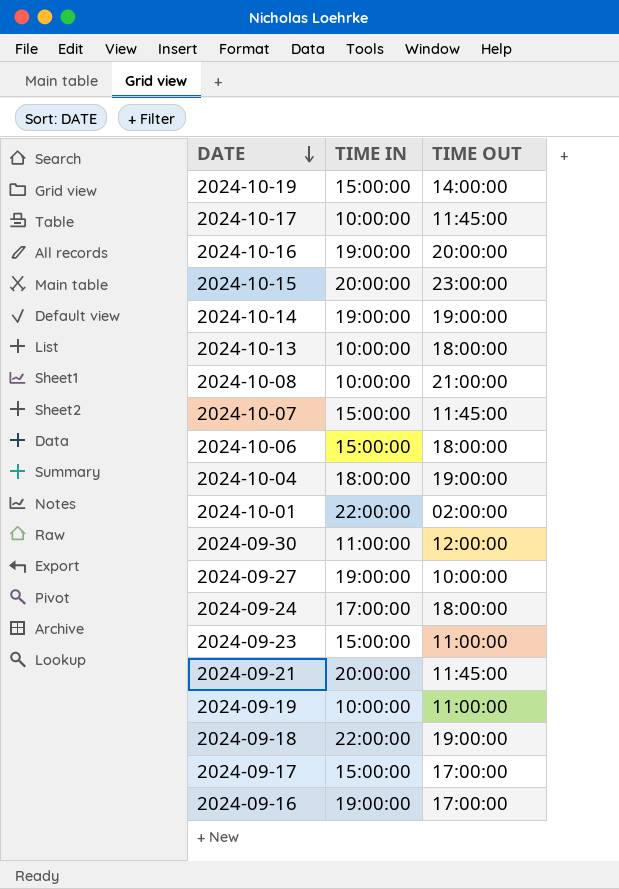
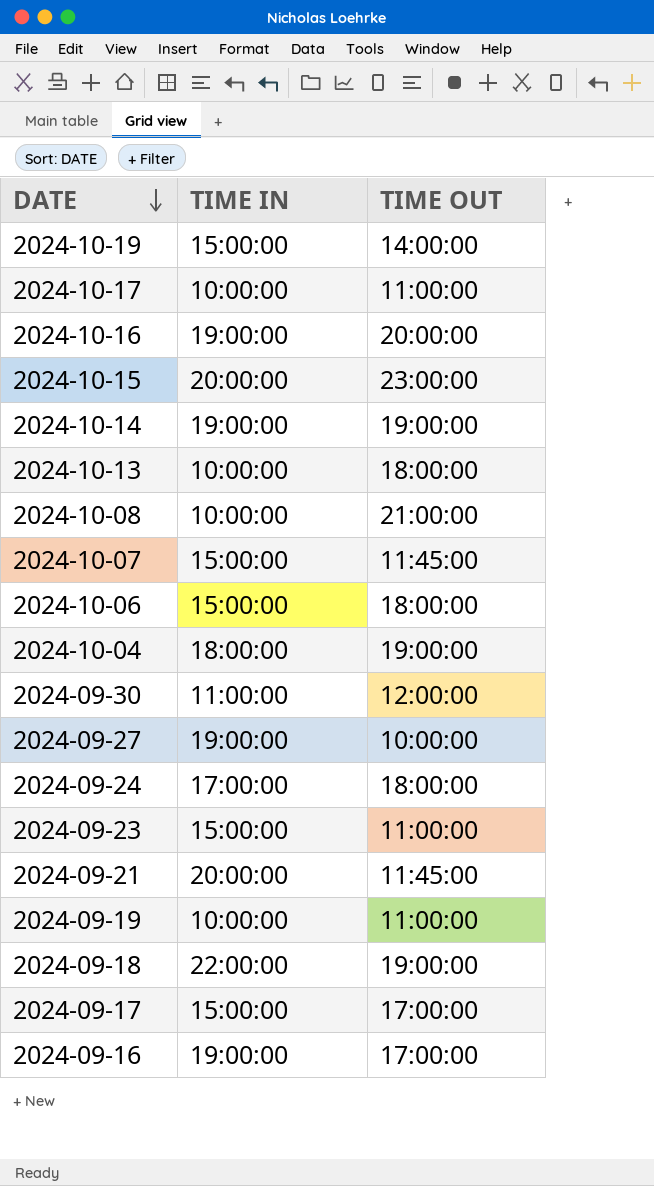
row 2024-10-01: 22:00:00 | 02:00:00 -> none
2024-10-17 | TIME OUT: 11:45:00 -> 11:00:00

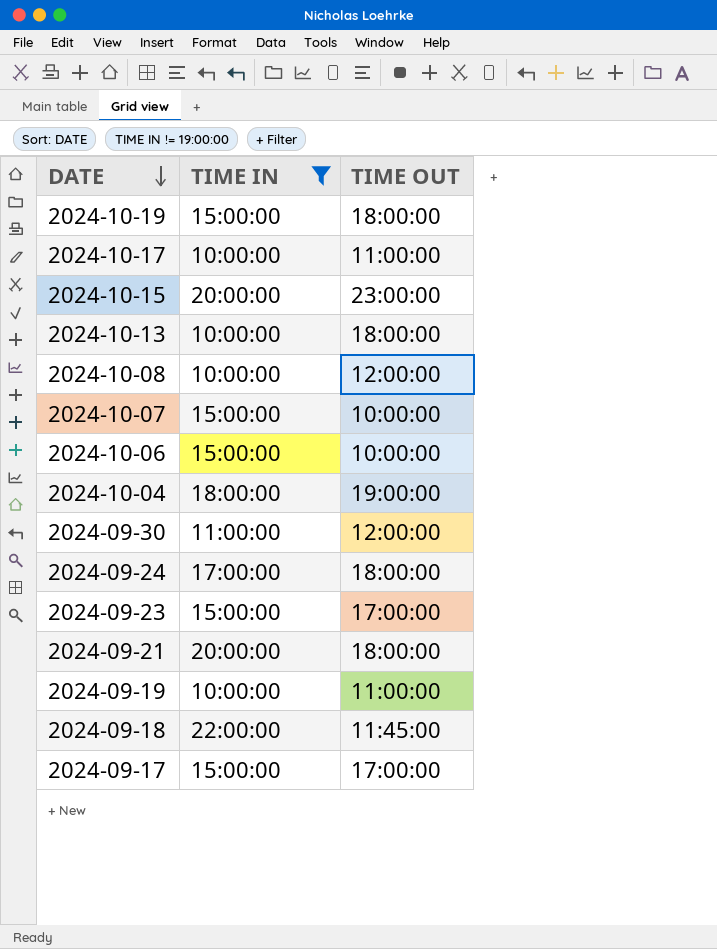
filter: none -> TIME IN != 19:00:00
2024-10-19 | TIME OUT: 14:00:00 -> 18:00:00
2024-10-08 | TIME OUT: 21:00:00 -> 12:00:00
2024-10-07 | TIME OUT: 11:45:00 -> 10:00:00
2024-10-06 | TIME OUT: 18:00:00 -> 10:00:00
2024-09-23 | TIME OUT: 11:00:00 -> 17:00:00
2024-09-21 | TIME OUT: 11:45:00 -> 18:00:00
2024-09-18 | TIME OUT: 19:00:00 -> 11:45:00

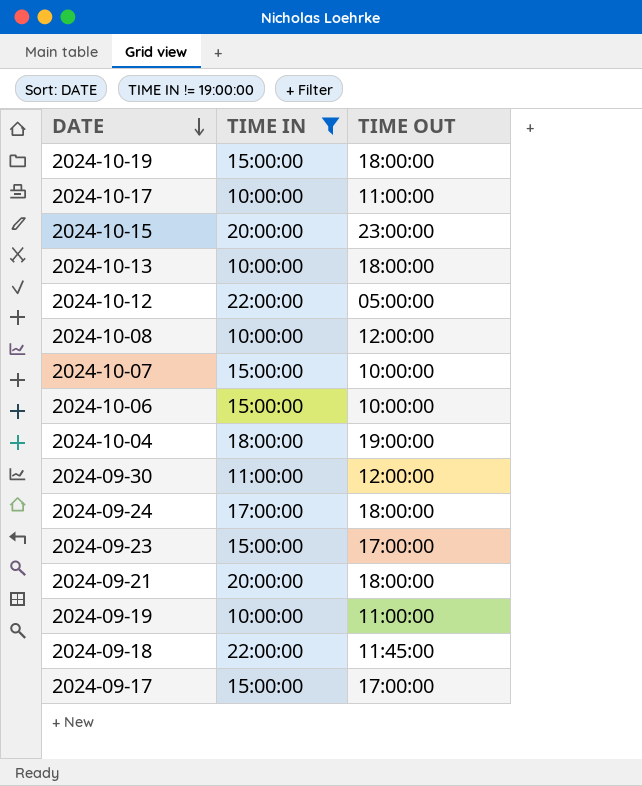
row 2024-10-12: none -> 22:00:00 | 05:00:00

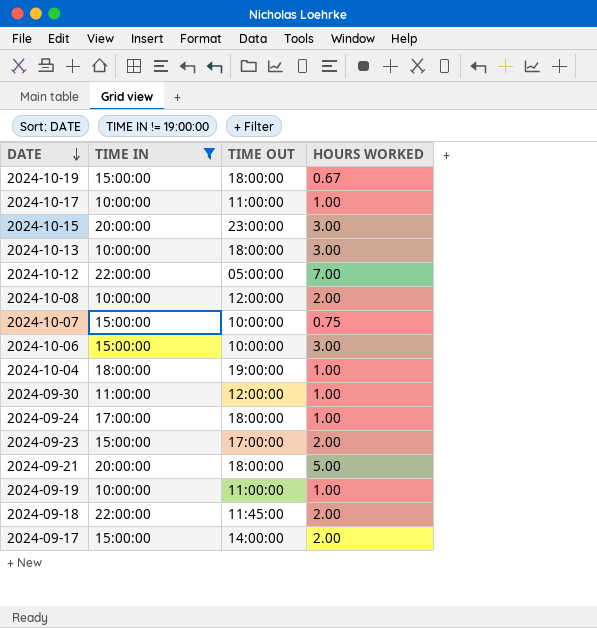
column HOURS WORKED | position: none -> 4
2024-09-17 | TIME OUT: 17:00:00 -> 14:00:00

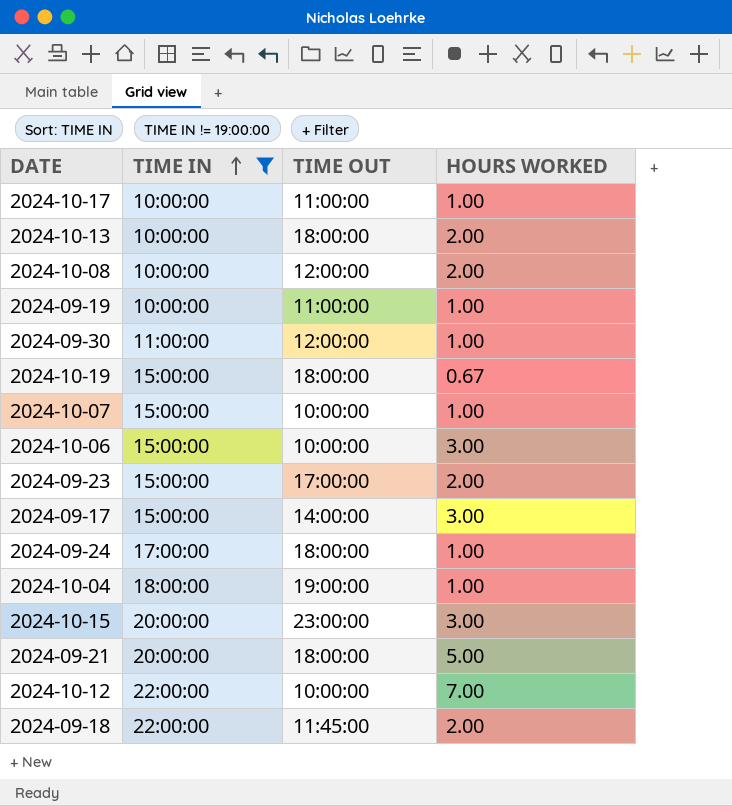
row order: DATE descending -> TIME IN ascending
2024-10-13 | HOURS WORKED: 3.00 -> 2.00
2024-10-07 | HOURS WORKED: 0.75 -> 1.00
2024-09-17 | HOURS WORKED: 2.00 -> 3.00
2024-10-12 | TIME OUT: 05:00:00 -> 10:00:00

